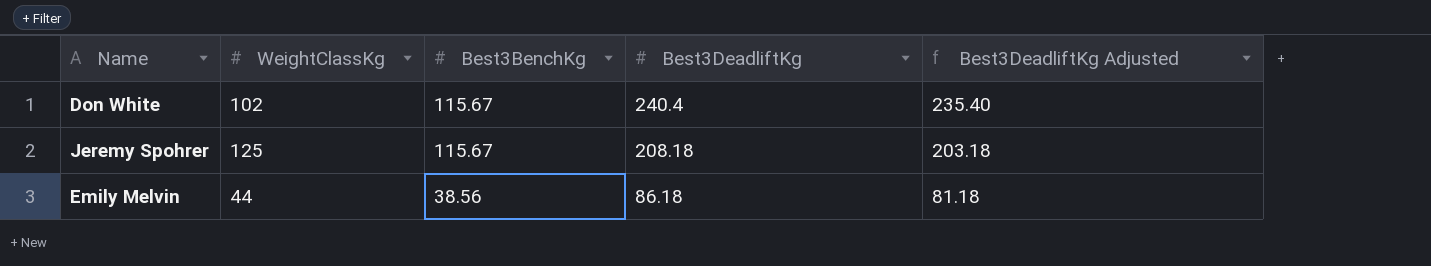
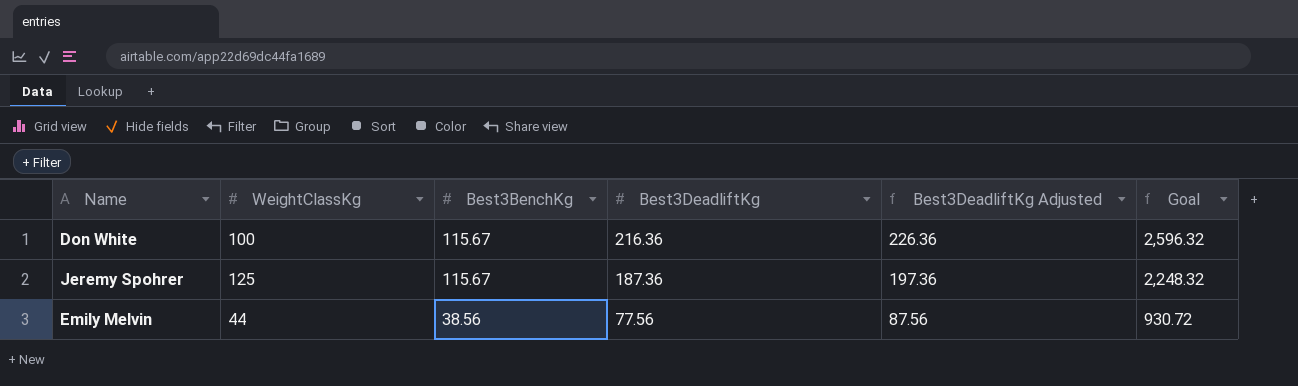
column Best3DeadliftKg Adjusted | formula: [Best3DeadliftKg] - 5 -> [Best3DeadliftKg] + 10
column Goal | formula: none -> [Best3DeadliftKg] * 12
Don White | WeightClassKg: 102 -> 100
Don White | Best3DeadliftKg: 240.4 -> 216.36
Jeremy Spohrer | Best3DeadliftKg: 208.18 -> 187.36
Emily Melvin | Best3DeadliftKg: 86.18 -> 77.56

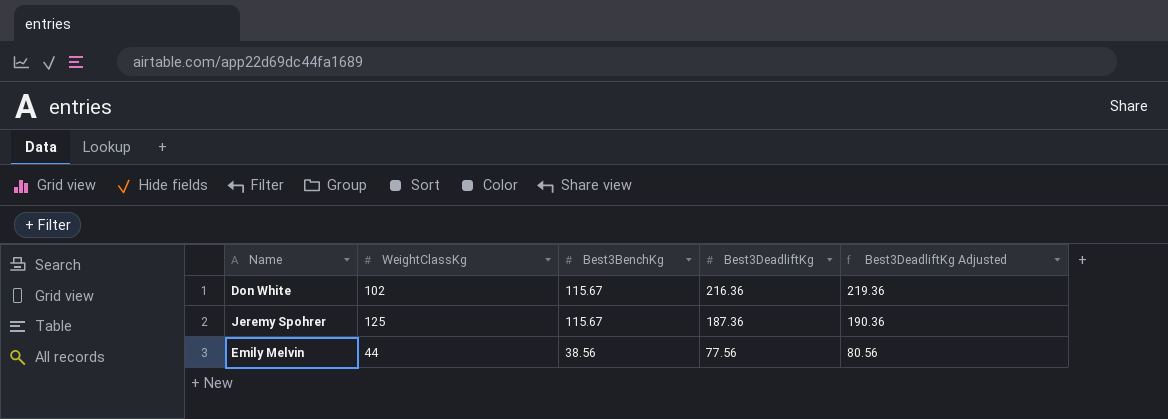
column Goal | formula: [Best3DeadliftKg] * 12 -> none
column Best3DeadliftKg Adjusted | formula: [Best3DeadliftKg] + 10 -> [Best3DeadliftKg] + 3
Don White | WeightClassKg: 100 -> 102

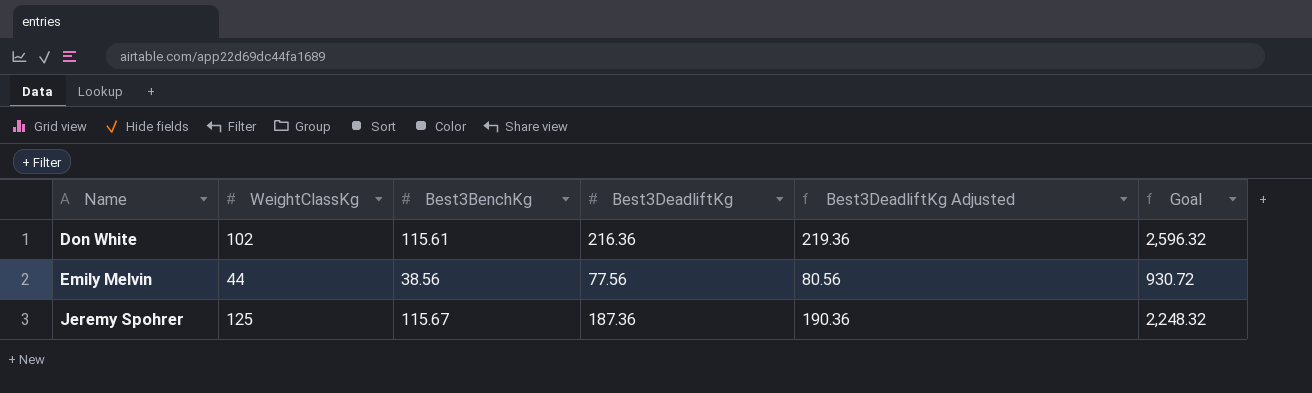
row order: Best3BenchKg descending -> Name ascending
column Goal | formula: none -> [Best3DeadliftKg] * 12
Don White | Best3BenchKg: 115.67 -> 115.61

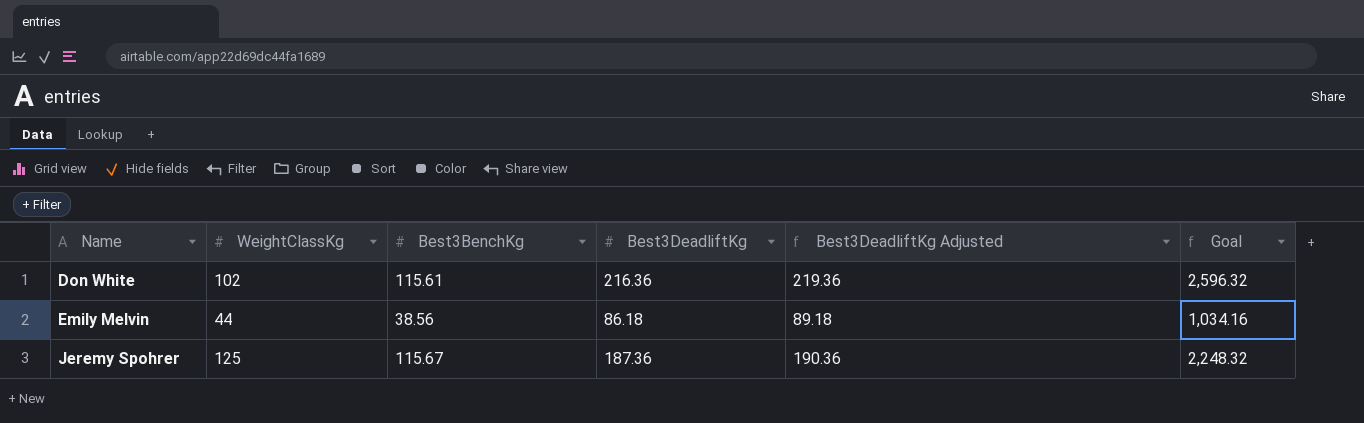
Emily Melvin | Best3DeadliftKg: 77.56 -> 86.18
Emily Melvin | Best3DeadliftKg Adjusted: 80.56 -> 89.18
Emily Melvin | Goal: 930.72 -> 1,034.16

